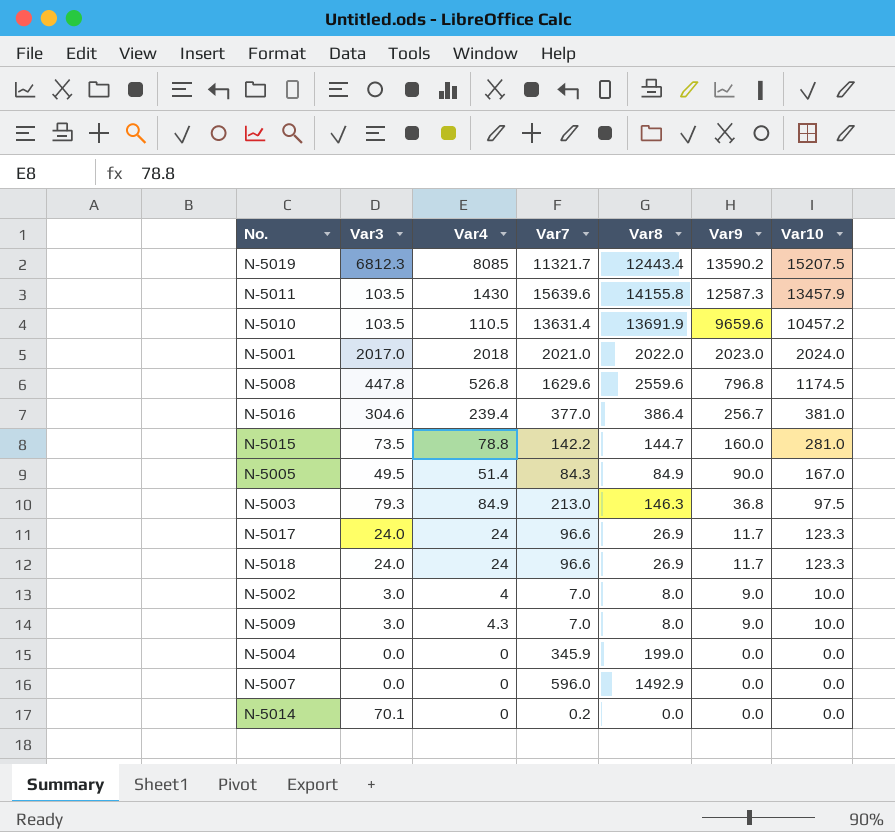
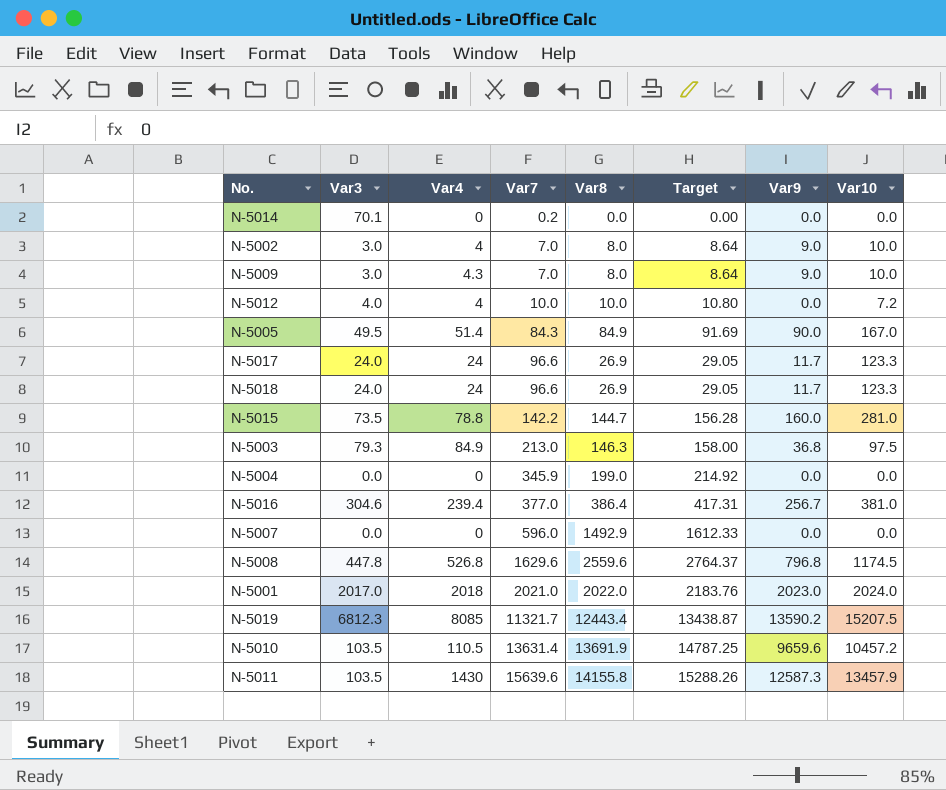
row order: Var9 descending -> Var7 ascending
column Target | formula: none -> [Var8] * 1.08
row N-5012: none -> 4.0 | 4 | 10.0 | 10.0 | 10.80 | 0.0 | 7.2

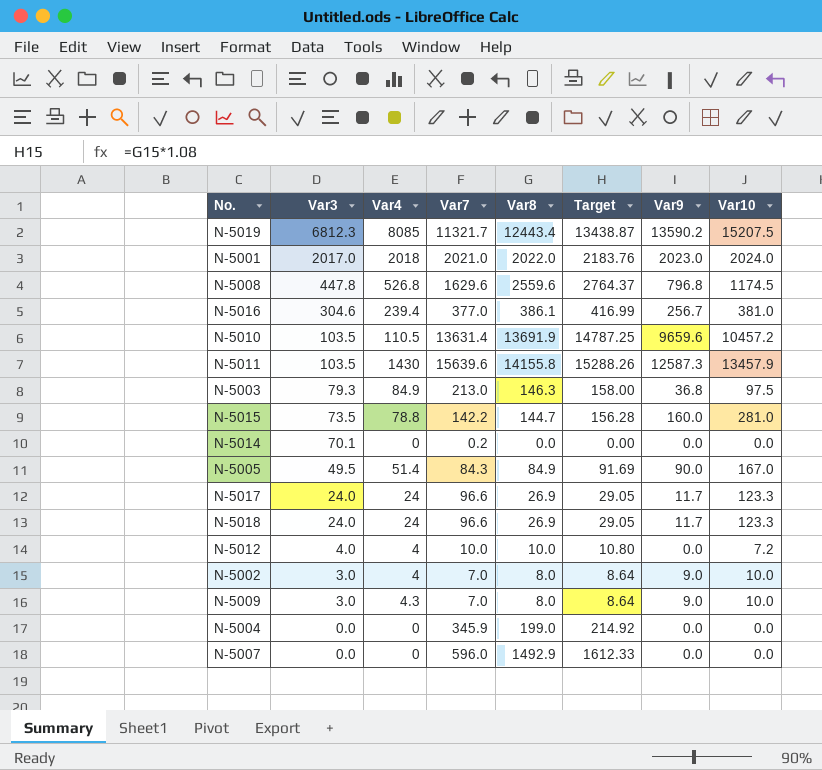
row order: Var7 ascending -> Var3 descending
N-5016 | Var8: 386.4 -> 386.1
N-5016 | Target: 417.31 -> 416.99

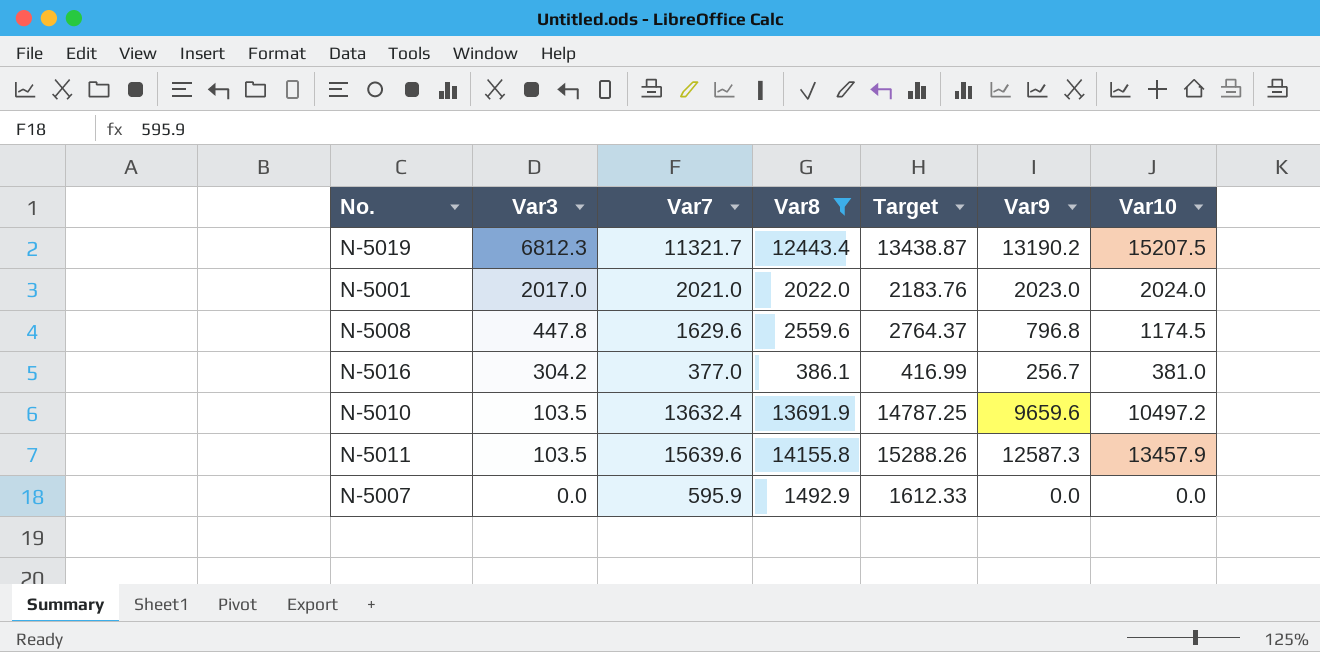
filter: none -> Var8 >= 386.1
column Var4 | position: 3 -> none
N-5019 | Var9: 13590.2 -> 13190.2
N-5016 | Var3: 304.6 -> 304.2
N-5010 | Var7: 13631.4 -> 13632.4
N-5010 | Var10: 10457.2 -> 10497.2
N-5007 | Var7: 596.0 -> 595.9

